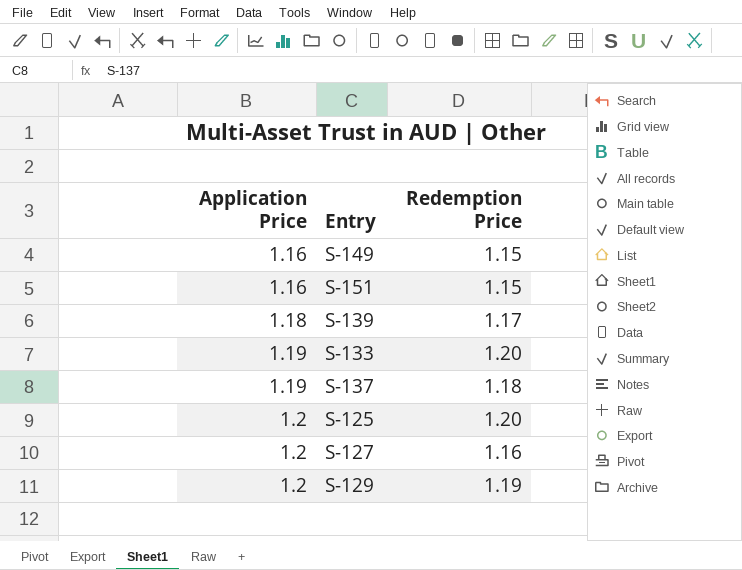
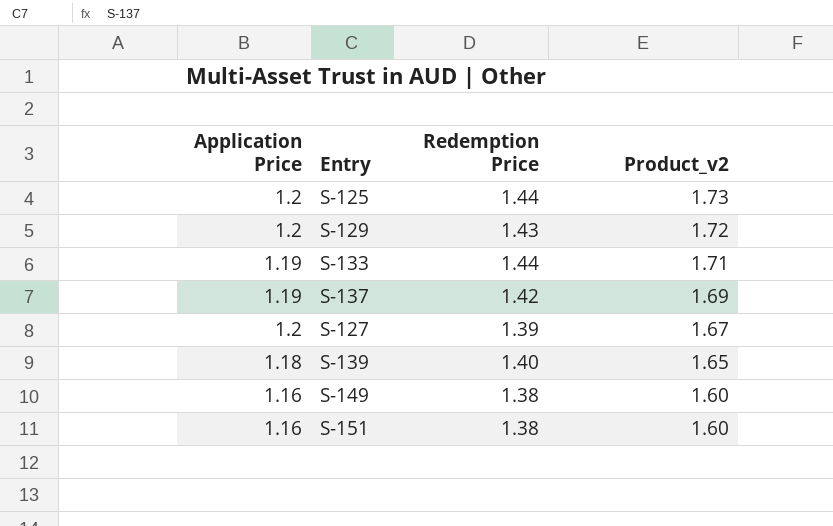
row order: Application Price ascending -> Product_v2 descending
column Product_v2 | formula: none -> [Application Price] * [Redemption Price]
S-125 | Redemption Price: 1.20 -> 1.44
S-129 | Redemption Price: 1.19 -> 1.43
S-133 | Redemption Price: 1.20 -> 1.44
S-137 | Redemption Price: 1.18 -> 1.42
S-127 | Redemption Price: 1.16 -> 1.39
S-139 | Redemption Price: 1.17 -> 1.40
S-149 | Redemption Price: 1.15 -> 1.38
S-151 | Redemption Price: 1.15 -> 1.38

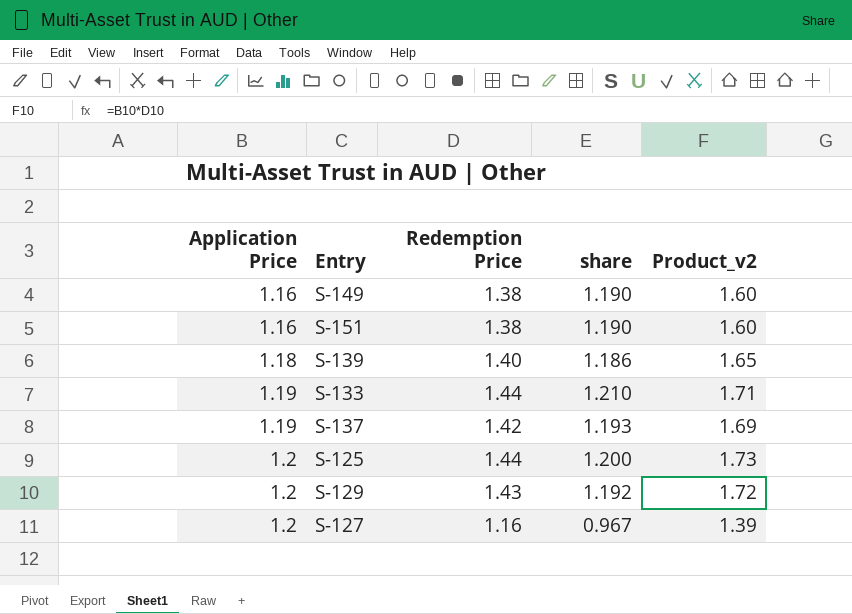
row order: Product_v2 descending -> Application Price ascending
column share | formula: none -> [Redemption Price] / [Application Price]
S-127 | Redemption Price: 1.39 -> 1.16
S-127 | Product_v2: 1.67 -> 1.39

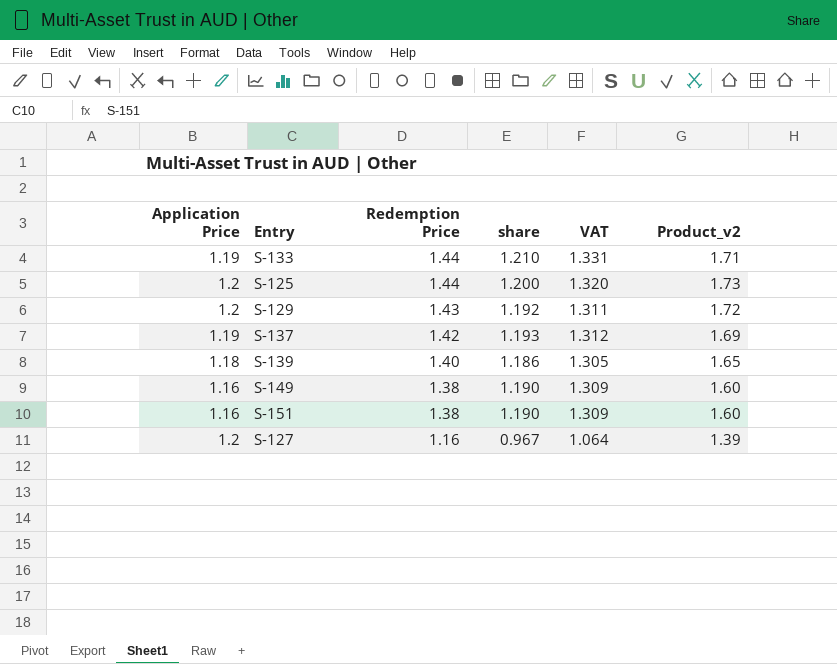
row order: Application Price ascending -> Redemption Price descending
column VAT | formula: none -> [share] * 1.1

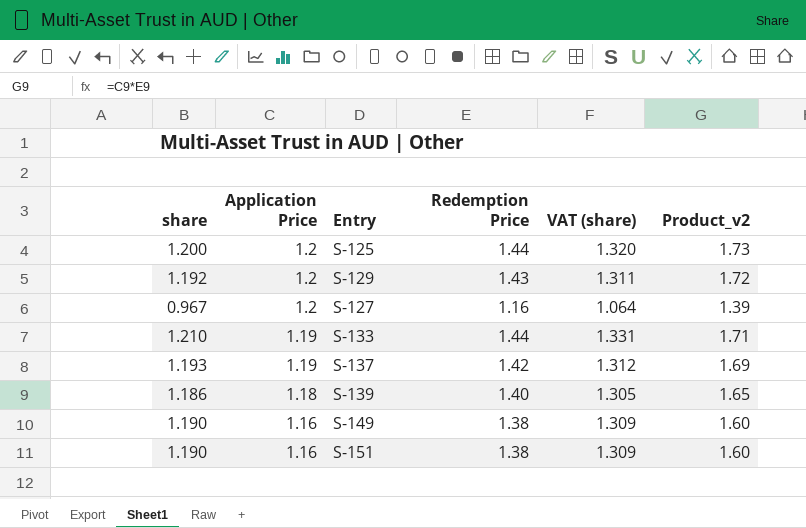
row order: Redemption Price descending -> Application Price descending
column share | position: 4 -> 1
column name: VAT -> VAT (share)

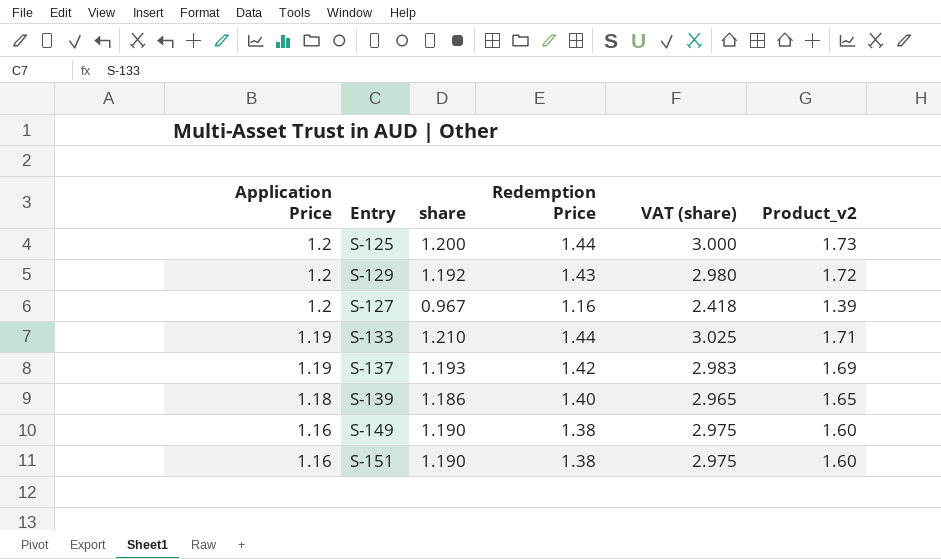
column share | position: 1 -> 3
column VAT (share) | formula: [share] * 1.1 -> [share] * 2.5

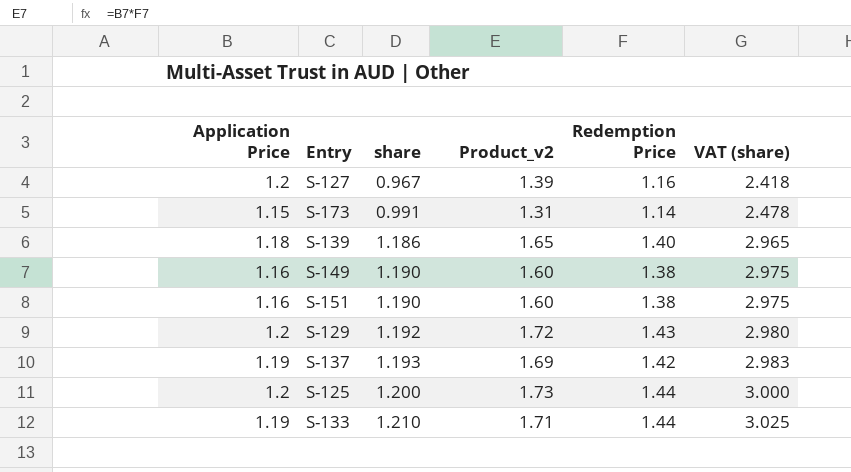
row order: Application Price descending -> share ascending
column Product_v2 | position: 6 -> 4
row S-173: none -> 1.15 | 0.991 | 1.31 | 1.14 | 2.478

